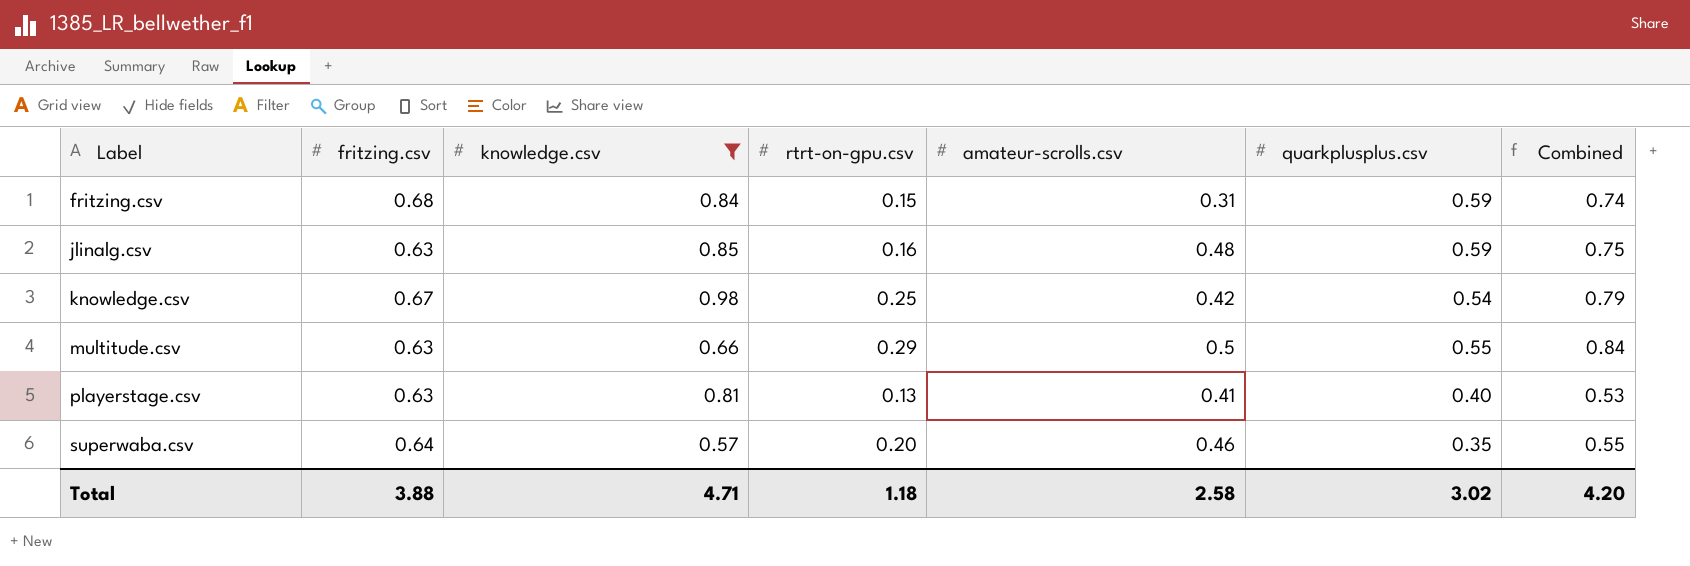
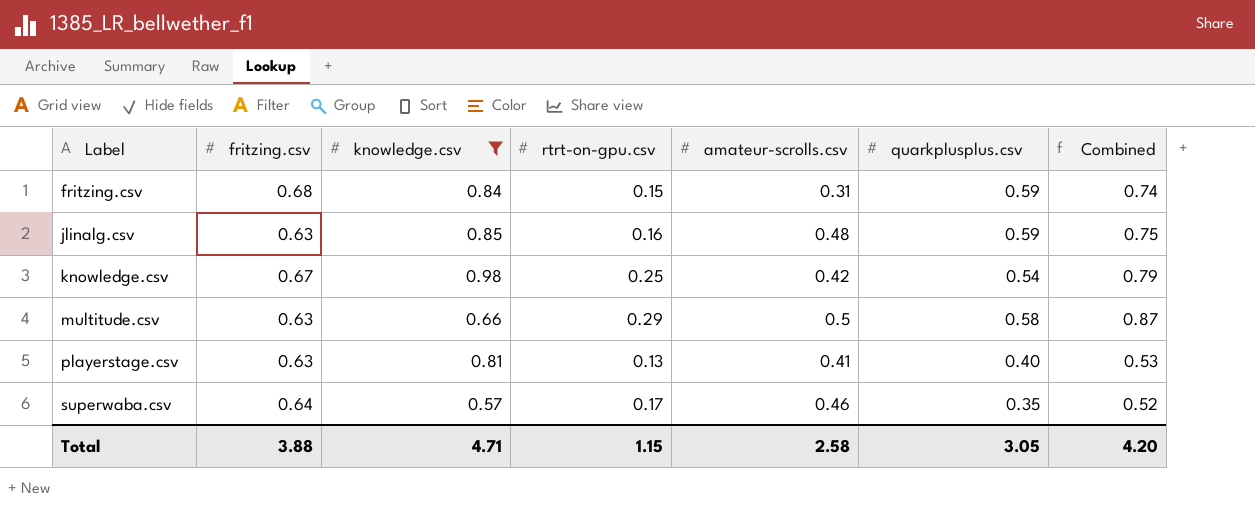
multitude.csv | quarkplusplus.csv: 0.55 -> 0.58
multitude.csv | Combined: 0.84 -> 0.87
superwaba.csv | rtrt-on-gpu.csv: 0.20 -> 0.17
superwaba.csv | Combined: 0.55 -> 0.52
Total | rtrt-on-gpu.csv: 1.18 -> 1.15
Total | quarkplusplus.csv: 3.02 -> 3.05

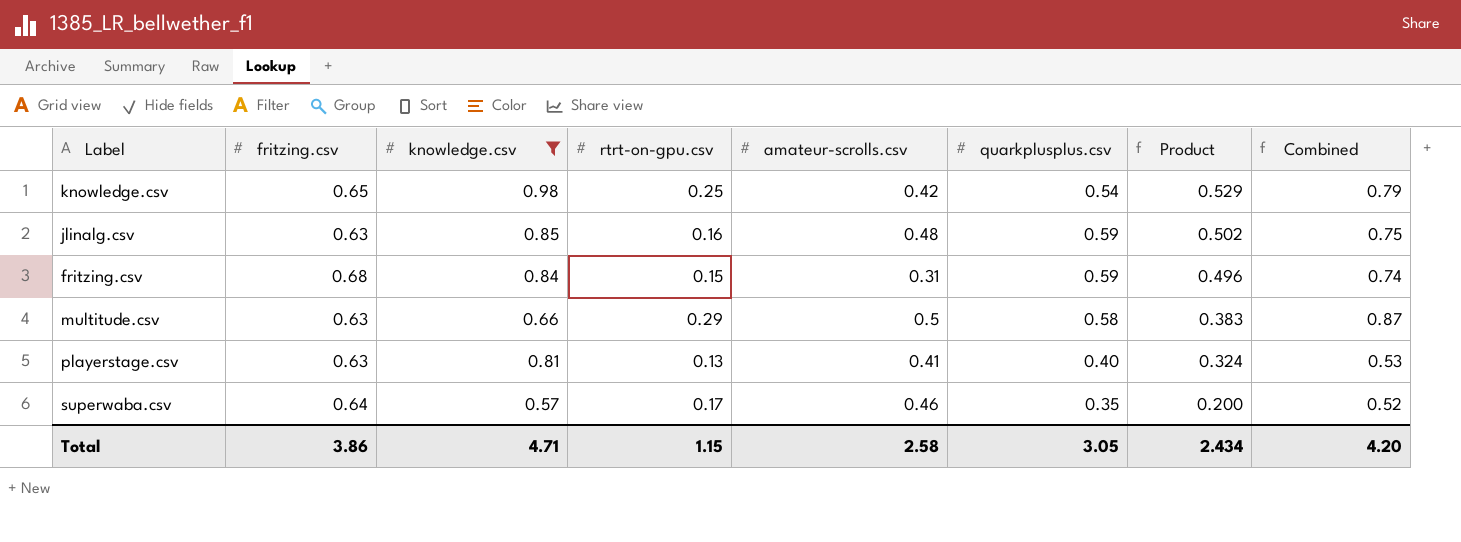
row order: Label ascending -> Product descending
column Product | formula: none -> [knowledge.csv] * [quarkplusplus.csv]
knowledge.csv | fritzing.csv: 0.67 -> 0.65
Total | fritzing.csv: 3.88 -> 3.86

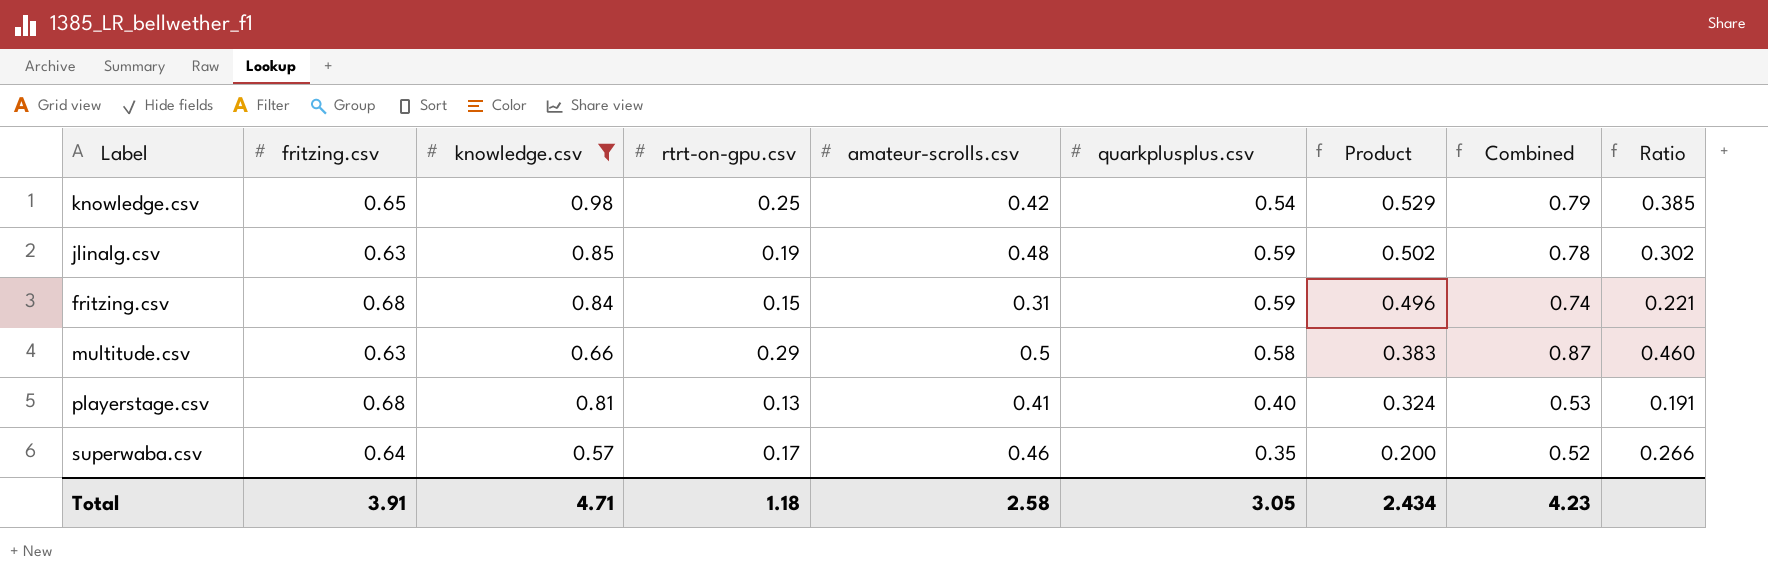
column Ratio | formula: none -> [rtrt-on-gpu.csv] / [fritzing.csv]
jlinalg.csv | rtrt-on-gpu.csv: 0.16 -> 0.19
jlinalg.csv | Combined: 0.75 -> 0.78
playerstage.csv | fritzing.csv: 0.63 -> 0.68
Total | fritzing.csv: 3.86 -> 3.91
Total | rtrt-on-gpu.csv: 1.15 -> 1.18
Total | Combined: 4.20 -> 4.23

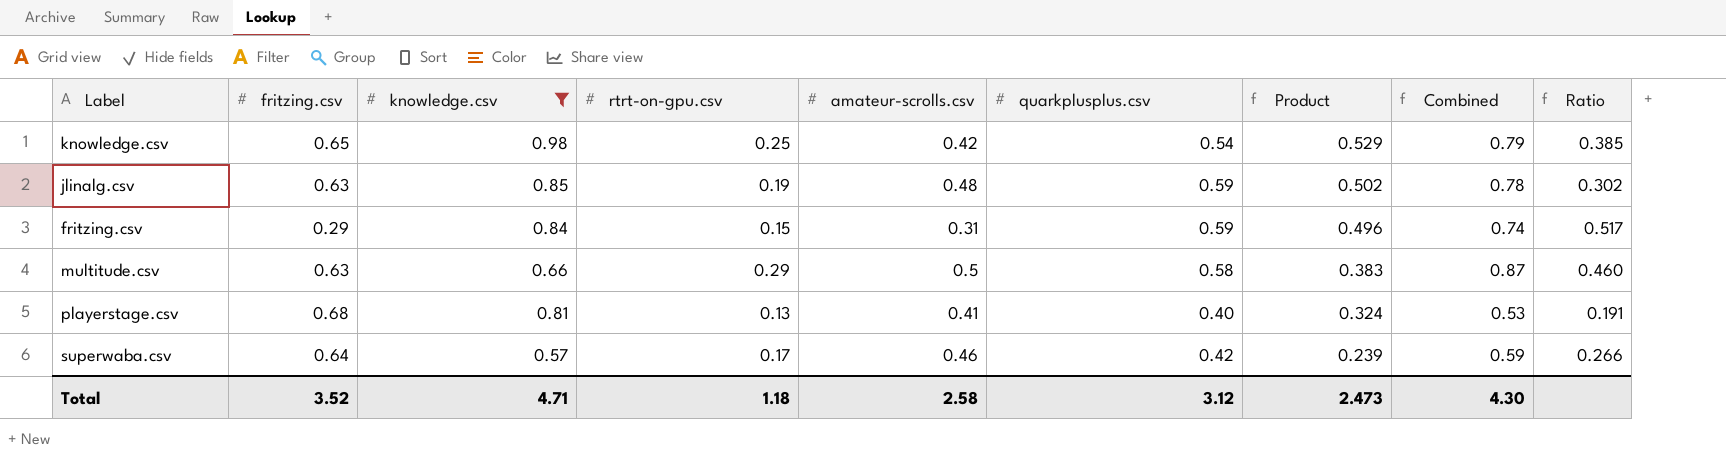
fritzing.csv | fritzing.csv: 0.68 -> 0.29
fritzing.csv | Ratio: 0.221 -> 0.517
superwaba.csv | quarkplusplus.csv: 0.35 -> 0.42
superwaba.csv | Product: 0.200 -> 0.239
superwaba.csv | Combined: 0.52 -> 0.59
Total | fritzing.csv: 3.91 -> 3.52
Total | quarkplusplus.csv: 3.05 -> 3.12
Total | Product: 2.434 -> 2.473
Total | Combined: 4.23 -> 4.30

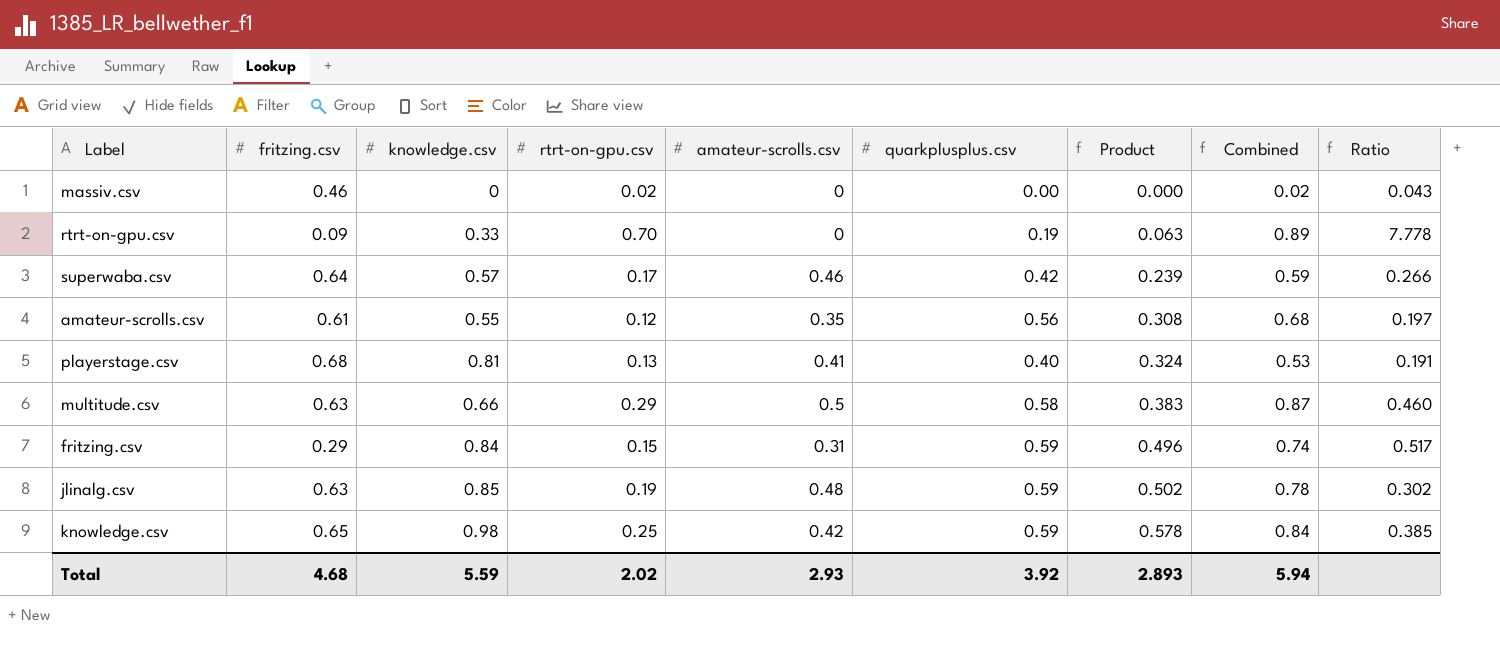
filter: knowledge.csv >= 0.57 -> none
row order: Product descending -> Product ascending
knowledge.csv | quarkplusplus.csv: 0.54 -> 0.59
knowledge.csv | Product: 0.529 -> 0.578
knowledge.csv | Combined: 0.79 -> 0.84
Total | fritzing.csv: 3.52 -> 4.68
Total | knowledge.csv: 4.71 -> 5.59
Total | rtrt-on-gpu.csv: 1.18 -> 2.02
Total | amateur-scrolls.csv: 2.58 -> 2.93
Total | quarkplusplus.csv: 3.12 -> 3.92
Total | Product: 2.473 -> 2.893
Total | Combined: 4.30 -> 5.94

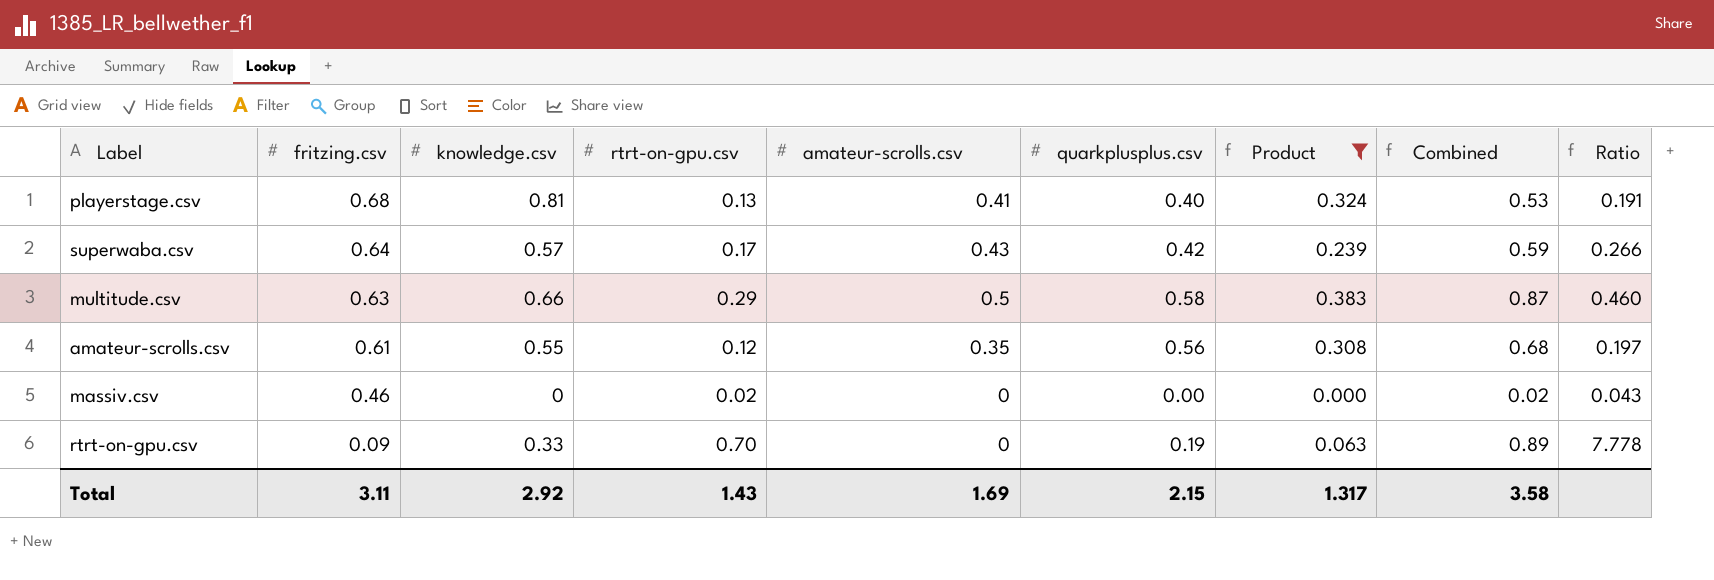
filter: none -> Product <= 0.383
row order: Product ascending -> fritzing.csv descending
superwaba.csv | amateur-scrolls.csv: 0.46 -> 0.43
Total | fritzing.csv: 4.68 -> 3.11
Total | knowledge.csv: 5.59 -> 2.92
Total | rtrt-on-gpu.csv: 2.02 -> 1.43
Total | amateur-scrolls.csv: 2.93 -> 1.69
Total | quarkplusplus.csv: 3.92 -> 2.15
Total | Product: 2.893 -> 1.317
Total | Combined: 5.94 -> 3.58

